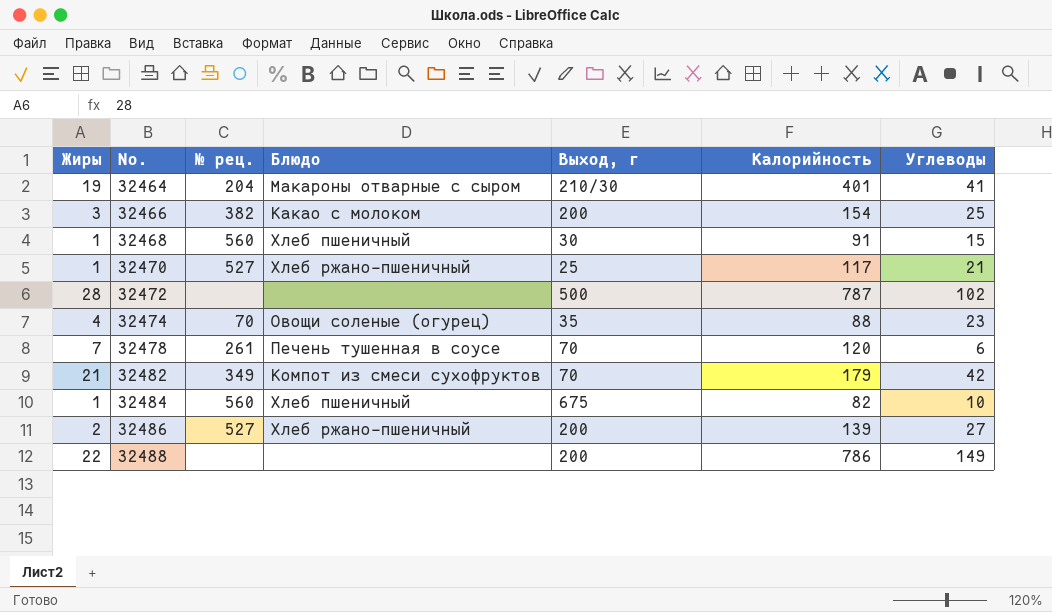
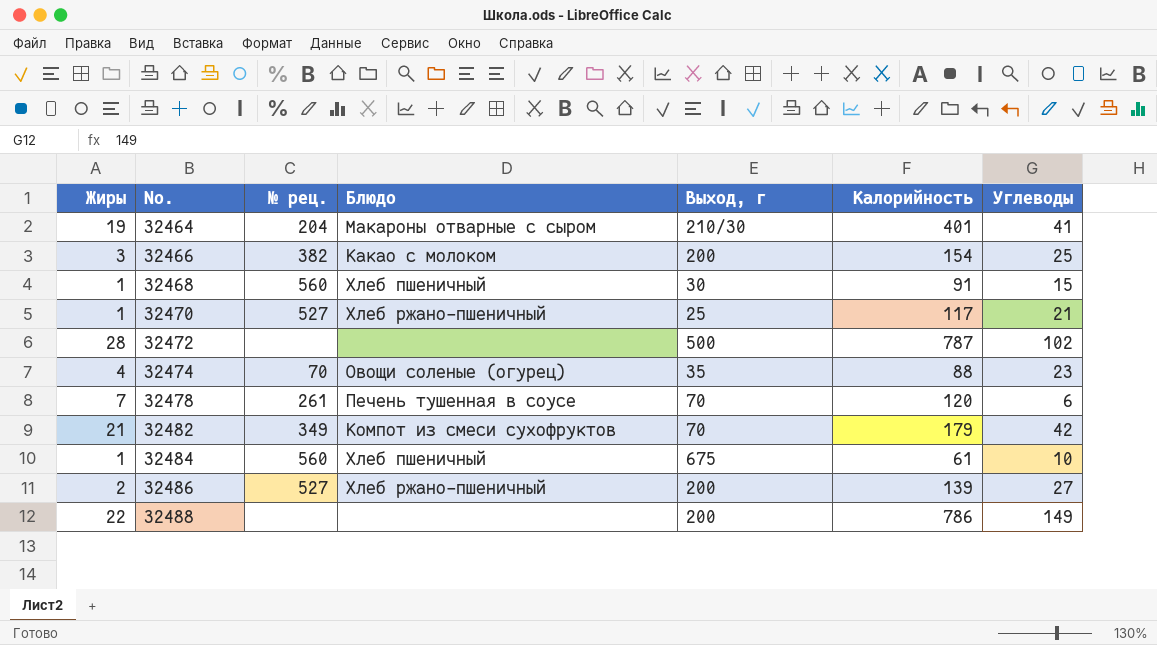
32484 | Калорийность: 82 -> 61

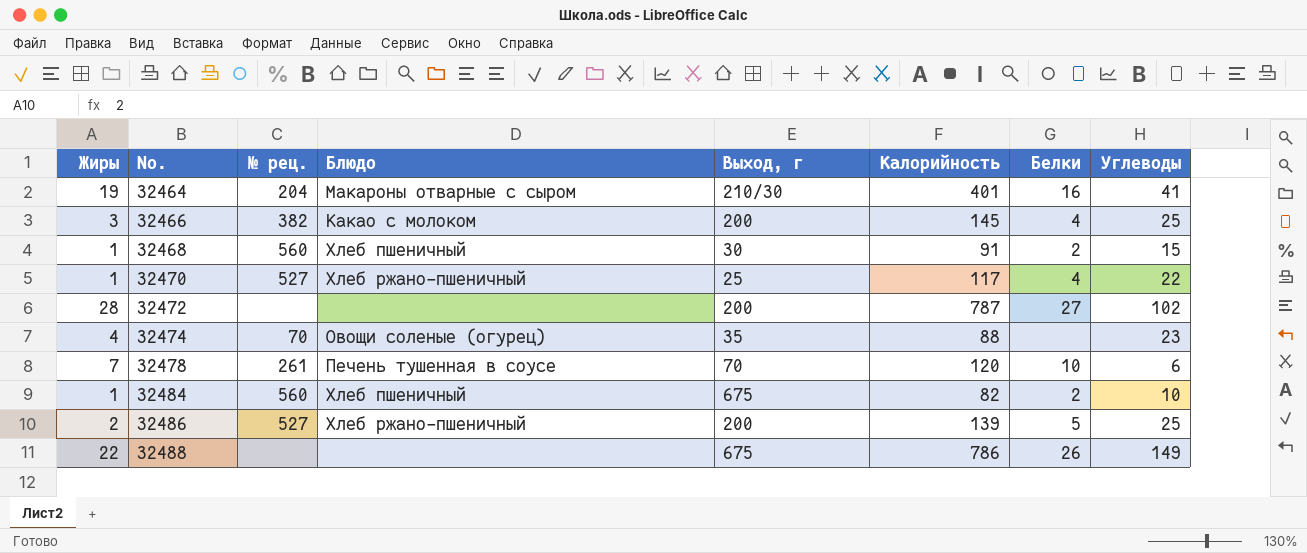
column Белки | position: none -> 7
row 32482: 21 | 349 | Компот из смеси сухофруктов | 70 | 179 | 42 -> none
32466 | Калорийность: 154 -> 145
32470 | Углеводы: 21 -> 22
32472 | Выход, г: 500 -> 200
32484 | Калорийность: 61 -> 82
32486 | Углеводы: 27 -> 25
32488 | Выход, г: 200 -> 675

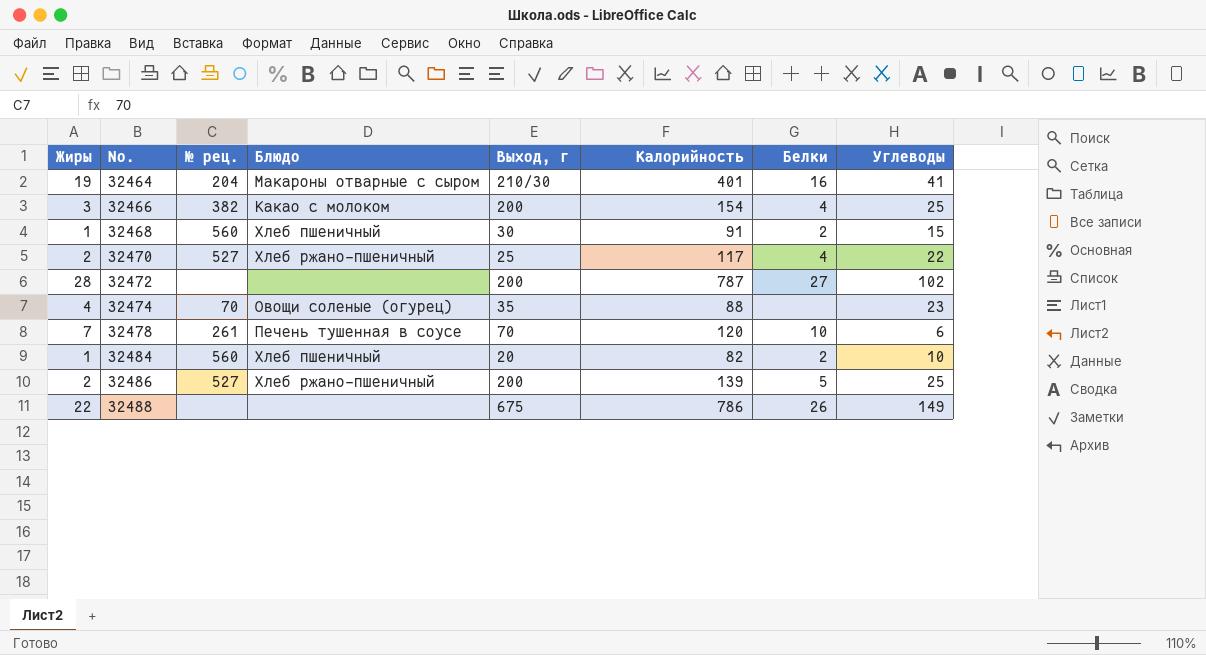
32466 | Калорийность: 145 -> 154
32470 | Жиры: 1 -> 2
32484 | Выход, г: 675 -> 20

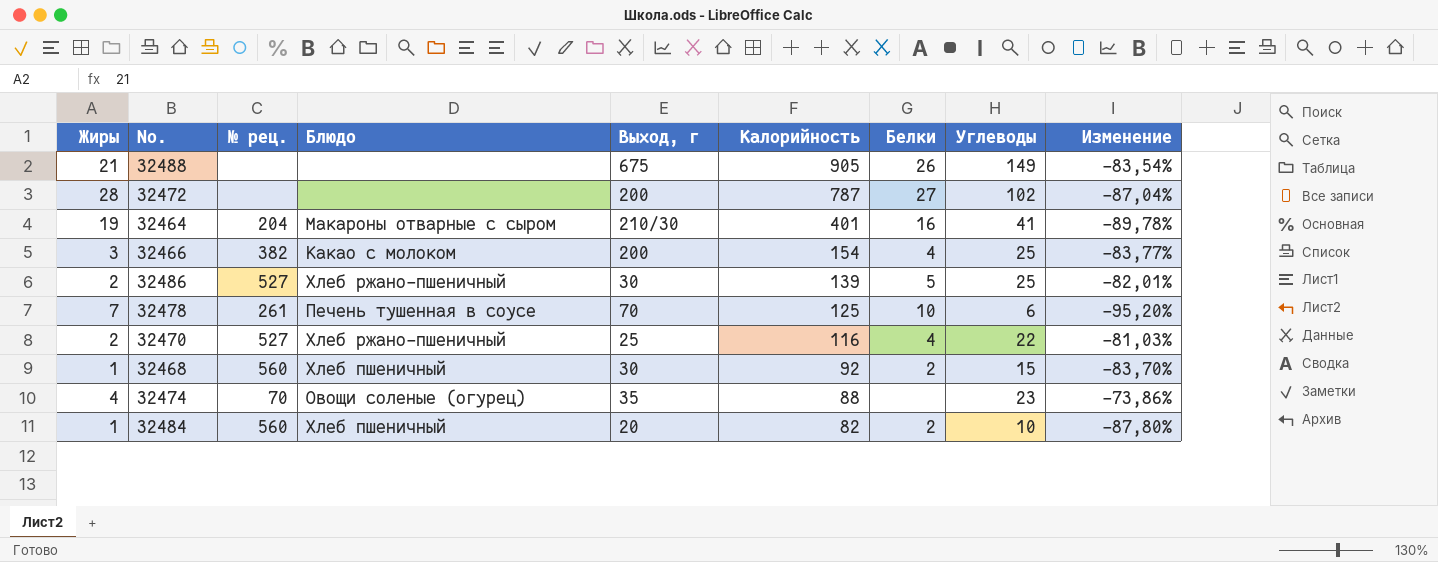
row order: No. ascending -> Калорийность descending
column Изменение | formula: none -> ([Углеводы] - [Калорийность]) / [Калорийность]
32488 | Жиры: 22 -> 21
32488 | Калорийность: 786 -> 905
32486 | Выход, г: 200 -> 30
32478 | Калорийность: 120 -> 125
32470 | Калорийность: 117 -> 116
32468 | Калорийность: 91 -> 92

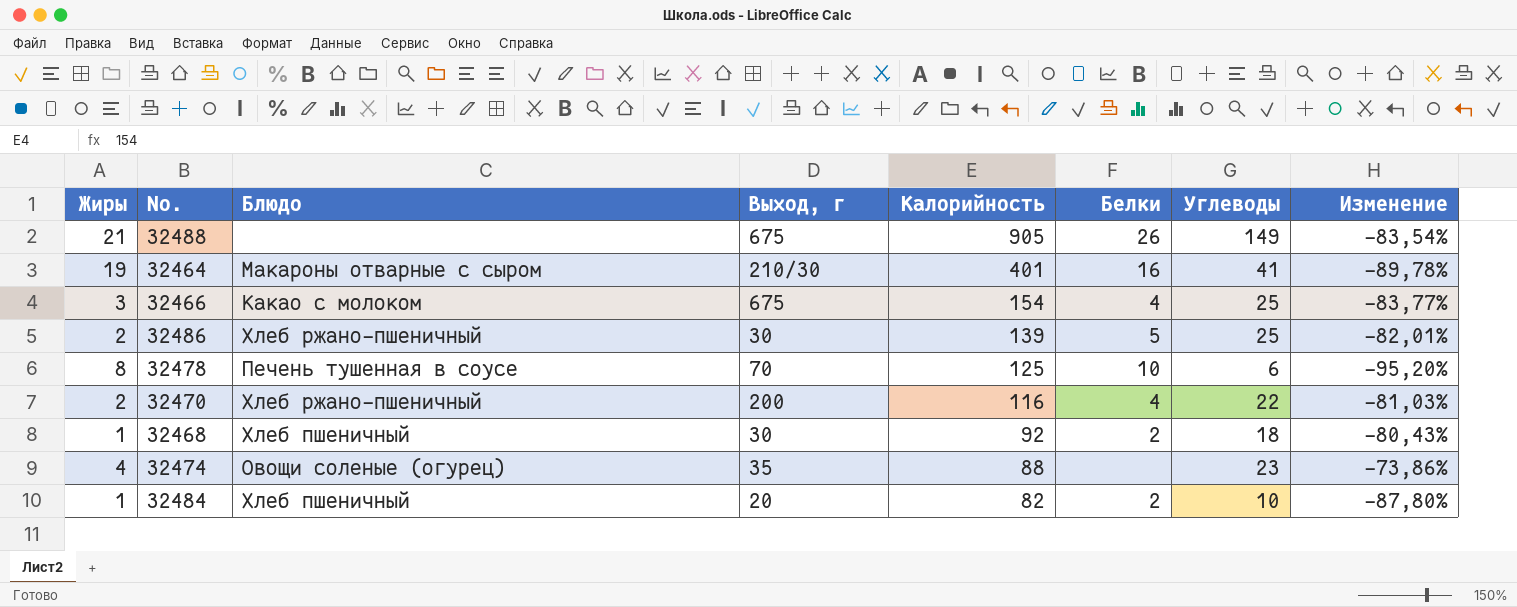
column № рец. | position: 3 -> none
row 32472: 28 | none | none | 200 | 787 | 27 | 102 | -87,04% -> none
32466 | Выход, г: 200 -> 675
32478 | Жиры: 7 -> 8
32470 | Выход, г: 25 -> 200
32468 | Углеводы: 15 -> 18
32468 | Изменение: -83,70% -> -80,43%

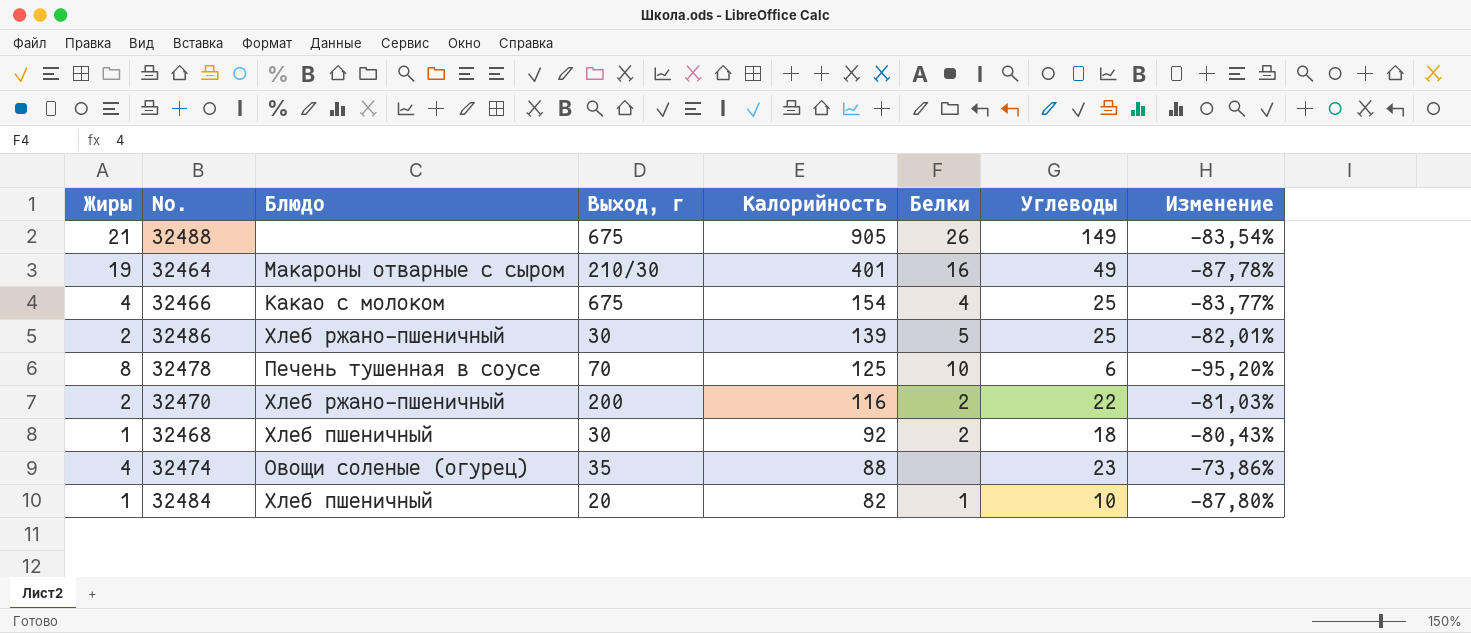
32464 | Углеводы: 41 -> 49
32464 | Изменение: -89,78% -> -87,78%
32466 | Жиры: 3 -> 4
32470 | Белки: 4 -> 2
32484 | Белки: 2 -> 1

